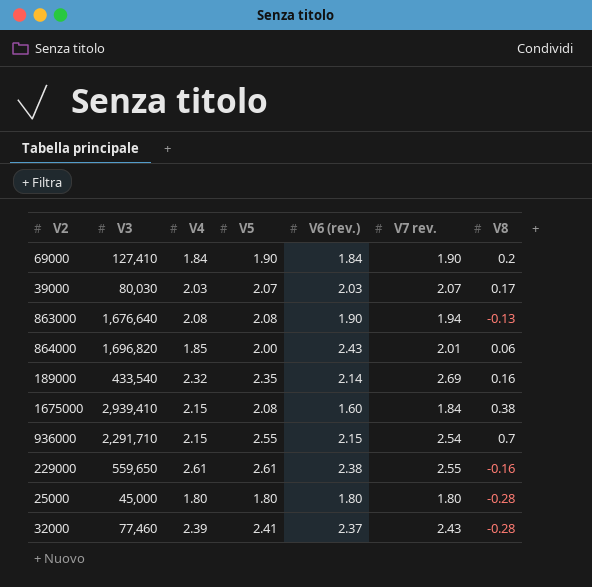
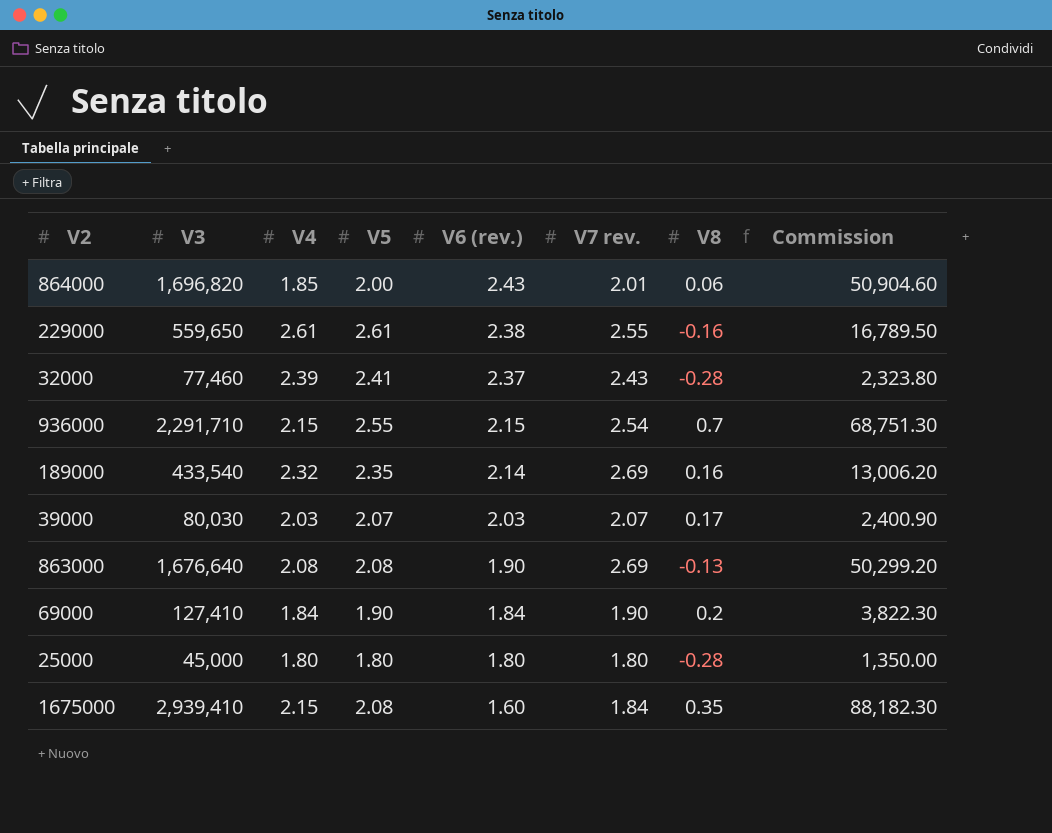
row order: none -> V6 (rev.) descending
column Commission | formula: none -> [V3] * 0.03
863000 | V7 rev.: 1.94 -> 2.69
1675000 | V8: 0.38 -> 0.35

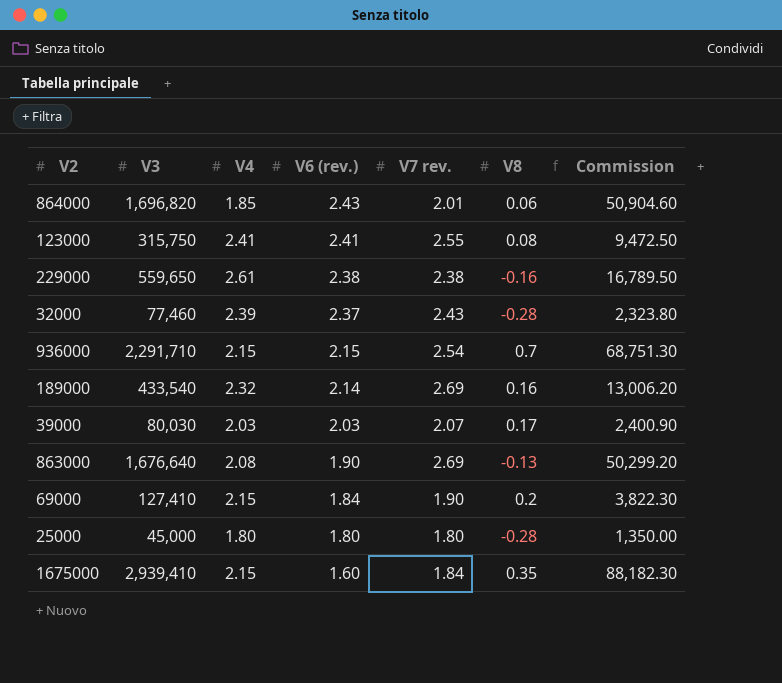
column V5 | position: 4 -> none
row 123000: none -> 315,750 | 2.41 | 2.41 | 2.55 | 0.08 | 9,472.50
229000 | V7 rev.: 2.55 -> 2.38
69000 | V4: 1.84 -> 2.15

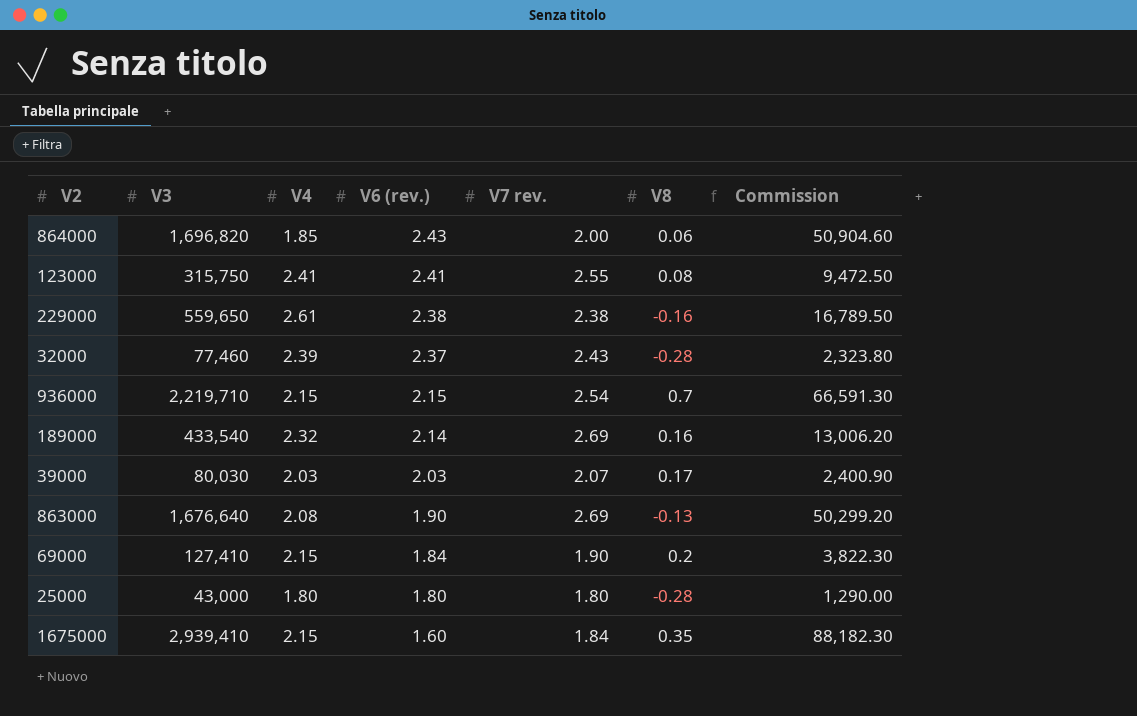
864000 | V7 rev.: 2.01 -> 2.00
936000 | V3: 2,291,710 -> 2,219,710
936000 | Commission: 68,751.30 -> 66,591.30
25000 | V3: 45,000 -> 43,000
25000 | Commission: 1,350.00 -> 1,290.00

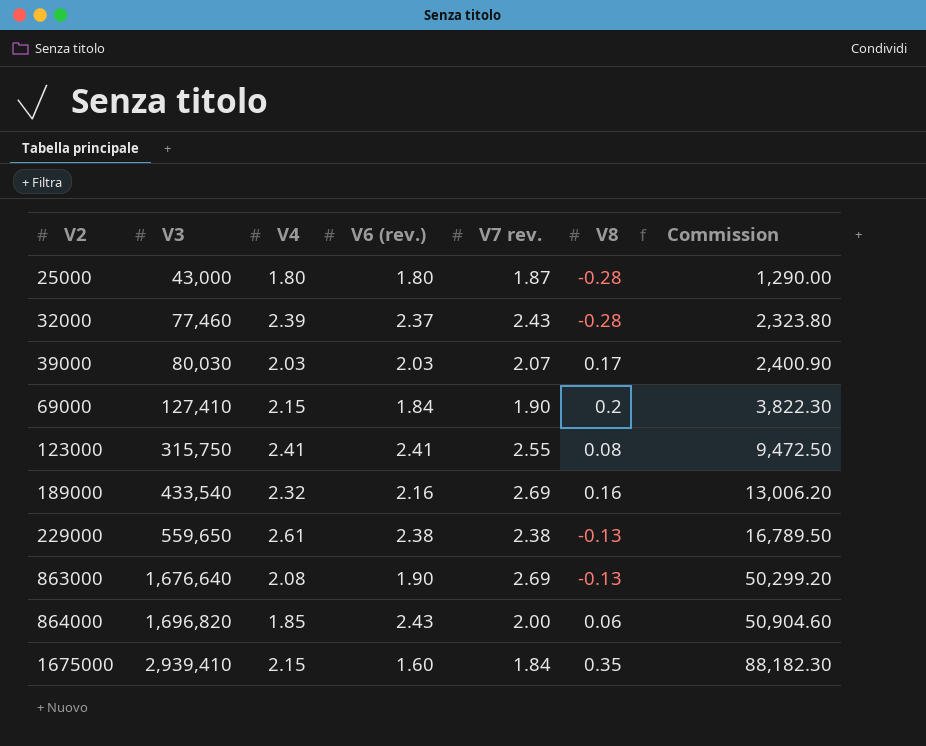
row order: V6 (rev.) descending -> V2 ascending
row 936000: 2,219,710 | 2.15 | 2.15 | 2.54 | 0.7 | 66,591.30 -> none
25000 | V7 rev.: 1.80 -> 1.87
189000 | V6 (rev.): 2.14 -> 2.16
229000 | V8: -0.16 -> -0.13

